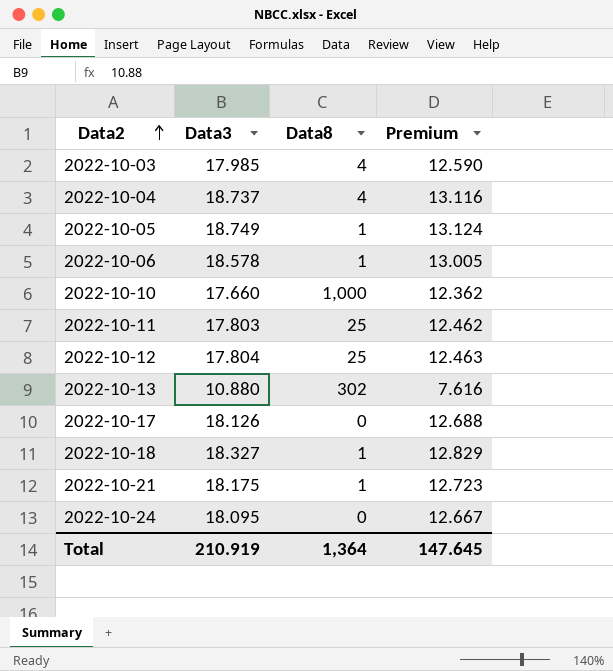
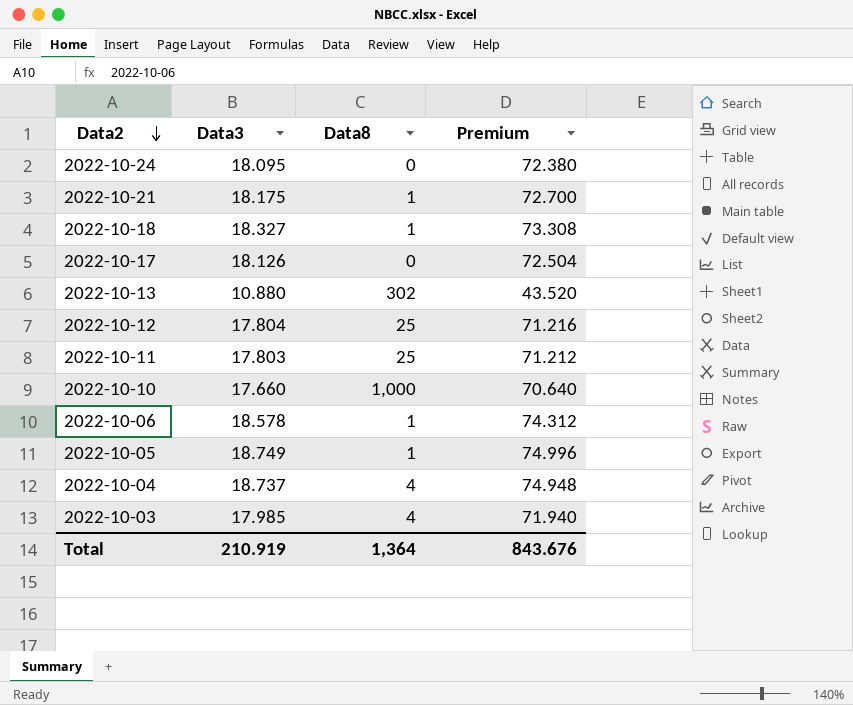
row order: Data2 ascending -> Data2 descending
column Premium | formula: [Data3] * 0.7 -> [Data3] * 4
Total | Premium: 147.645 -> 843.676

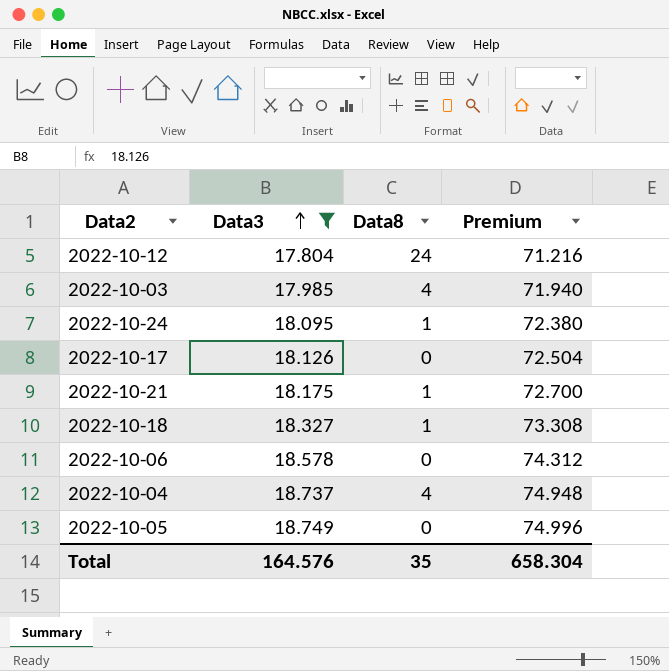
filter: none -> Data3 >= 17.804
row order: Data2 descending -> Data3 ascending
2022-10-12 | Data8: 25 -> 24
2022-10-24 | Data8: 0 -> 1
2022-10-06 | Data8: 1 -> 0
2022-10-05 | Data8: 1 -> 0
Total | Data3: 210.919 -> 164.576
Total | Data8: 1,364 -> 35
Total | Premium: 843.676 -> 658.304

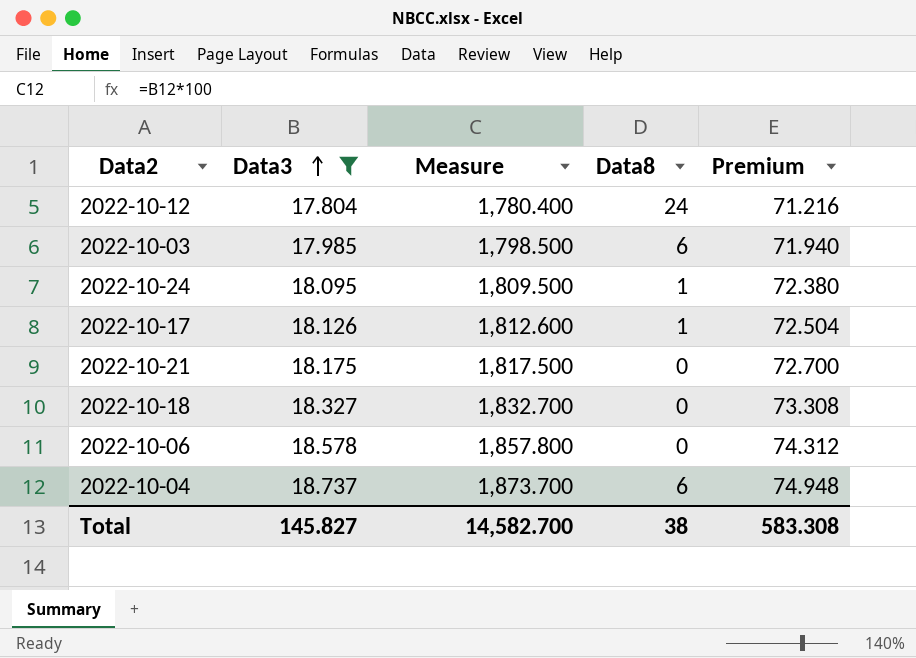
column Measure | formula: none -> [Data3] * 100
row 2022-10-05: 18.749 | 0 | 74.996 -> none
2022-10-03 | Data8: 4 -> 6
2022-10-17 | Data8: 0 -> 1
2022-10-21 | Data8: 1 -> 0
2022-10-18 | Data8: 1 -> 0
2022-10-04 | Data8: 4 -> 6
Total | Data3: 164.576 -> 145.827
Total | Data8: 35 -> 38
Total | Premium: 658.304 -> 583.308

